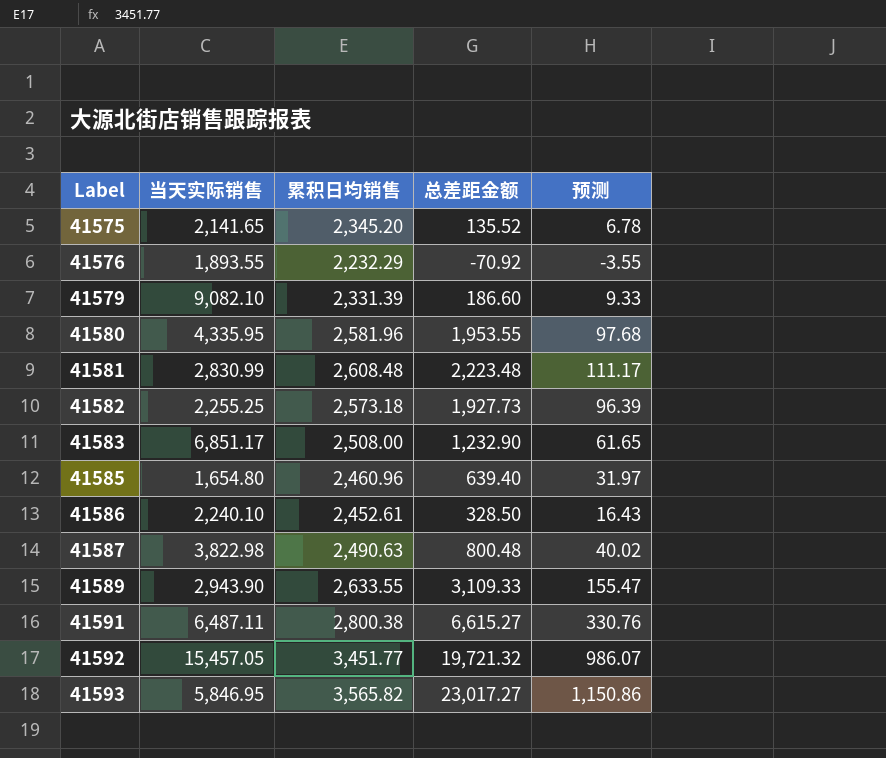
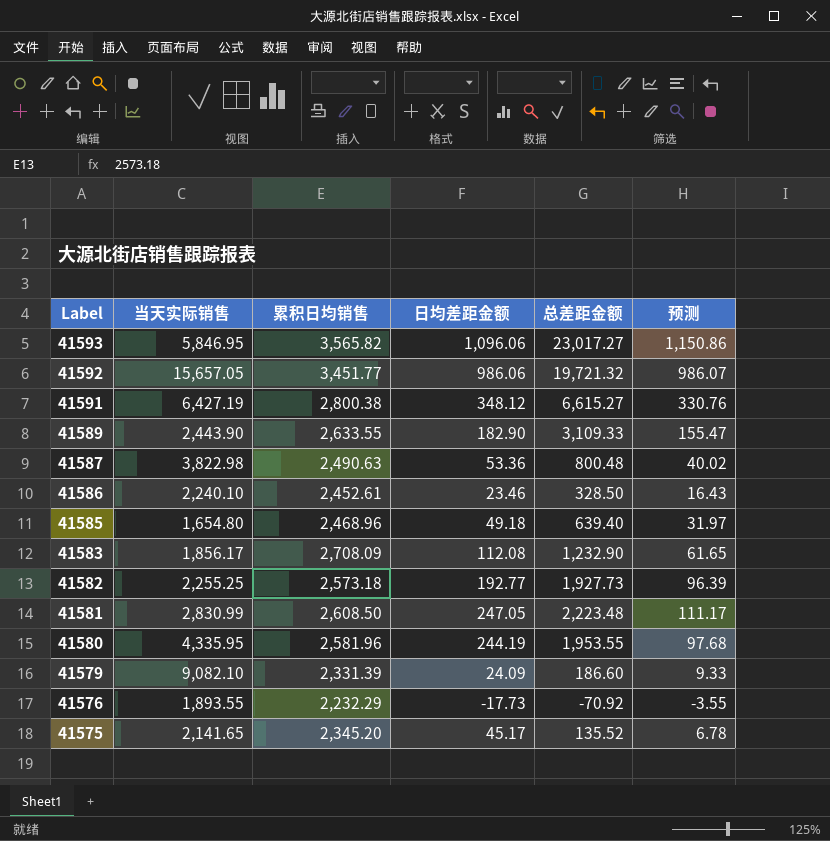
row order: Label ascending -> Label descending
column 日均差距金额 | position: none -> 4
41592 | 当天实际销售: 15,457.05 -> 15,657.05
41591 | 当天实际销售: 6,487.11 -> 6,427.19
41589 | 当天实际销售: 2,943.90 -> 2,443.90
41585 | 累积日均销售: 2,460.96 -> 2,468.96
41583 | 当天实际销售: 6,851.17 -> 1,856.17
41583 | 累积日均销售: 2,508.00 -> 2,708.09
41581 | 累积日均销售: 2,608.48 -> 2,608.50

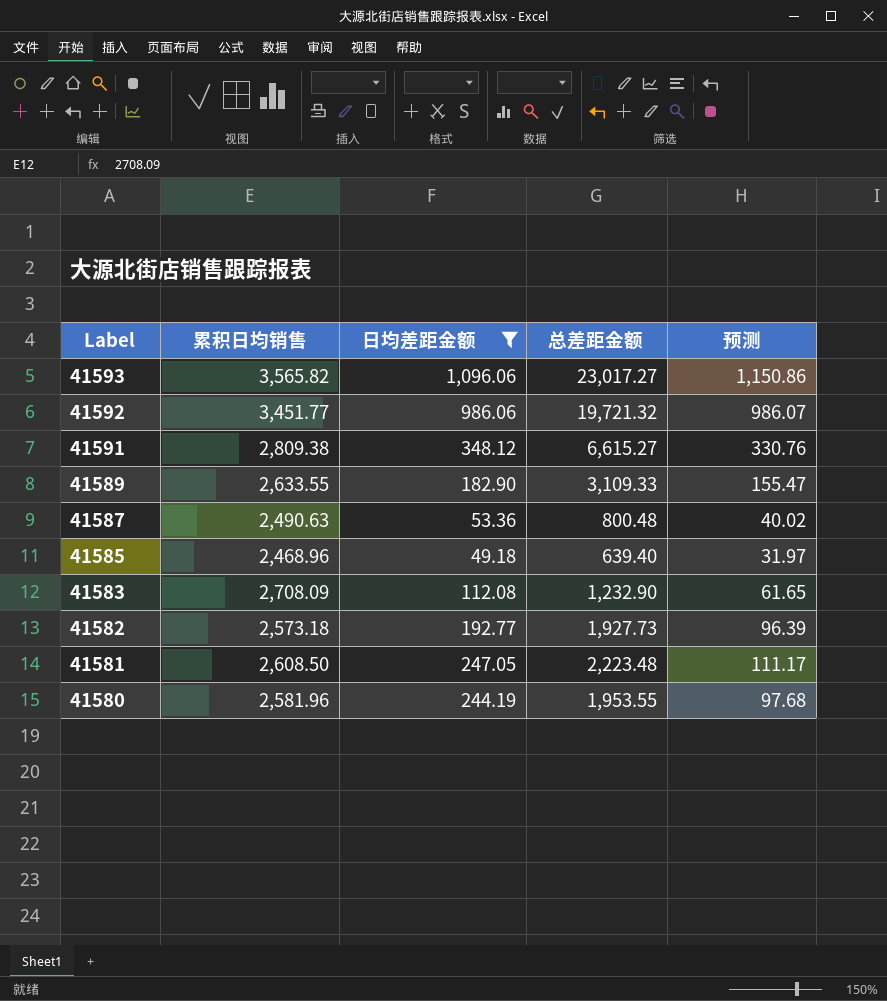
filter: none -> 日均差距金额 >= 49.18
column 当天实际销售 | position: 2 -> none
41591 | 累积日均销售: 2,800.38 -> 2,809.38

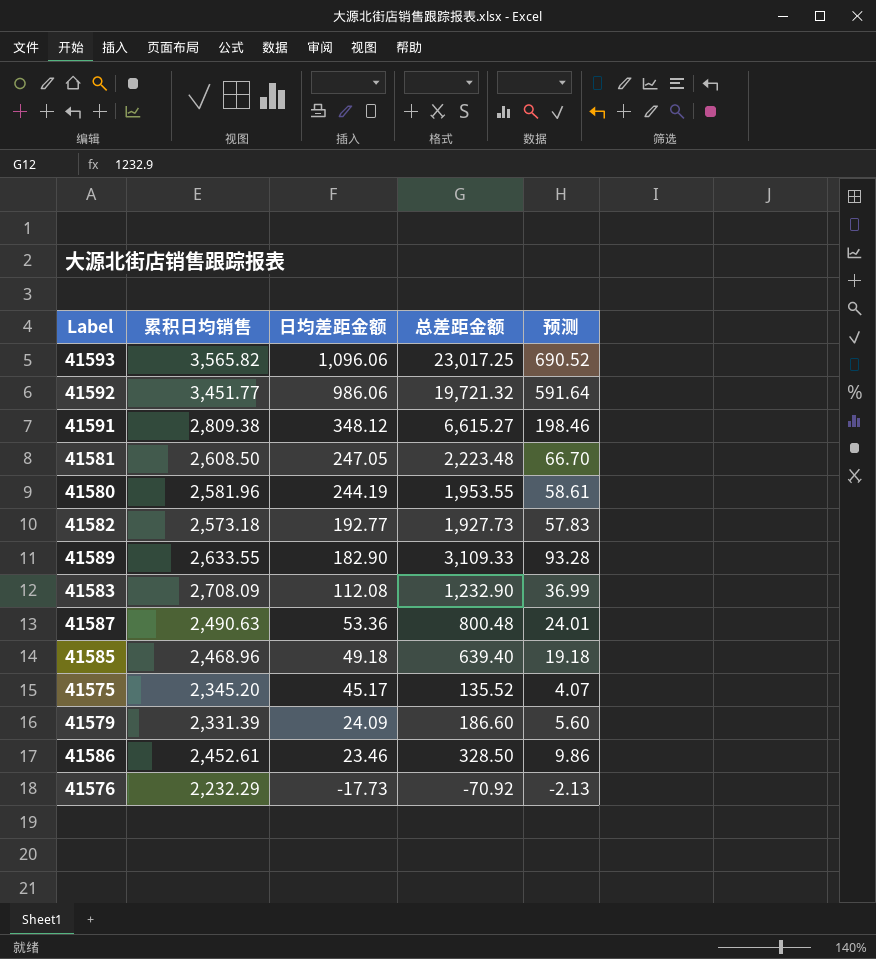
filter: 日均差距金额 >= 49.18 -> none
row order: Label descending -> 日均差距金额 descending
column 预测 | formula: [总差距金额] * 0.05 -> [总差距金额] * 0.03
41593 | 总差距金额: 23,017.27 -> 23,017.25

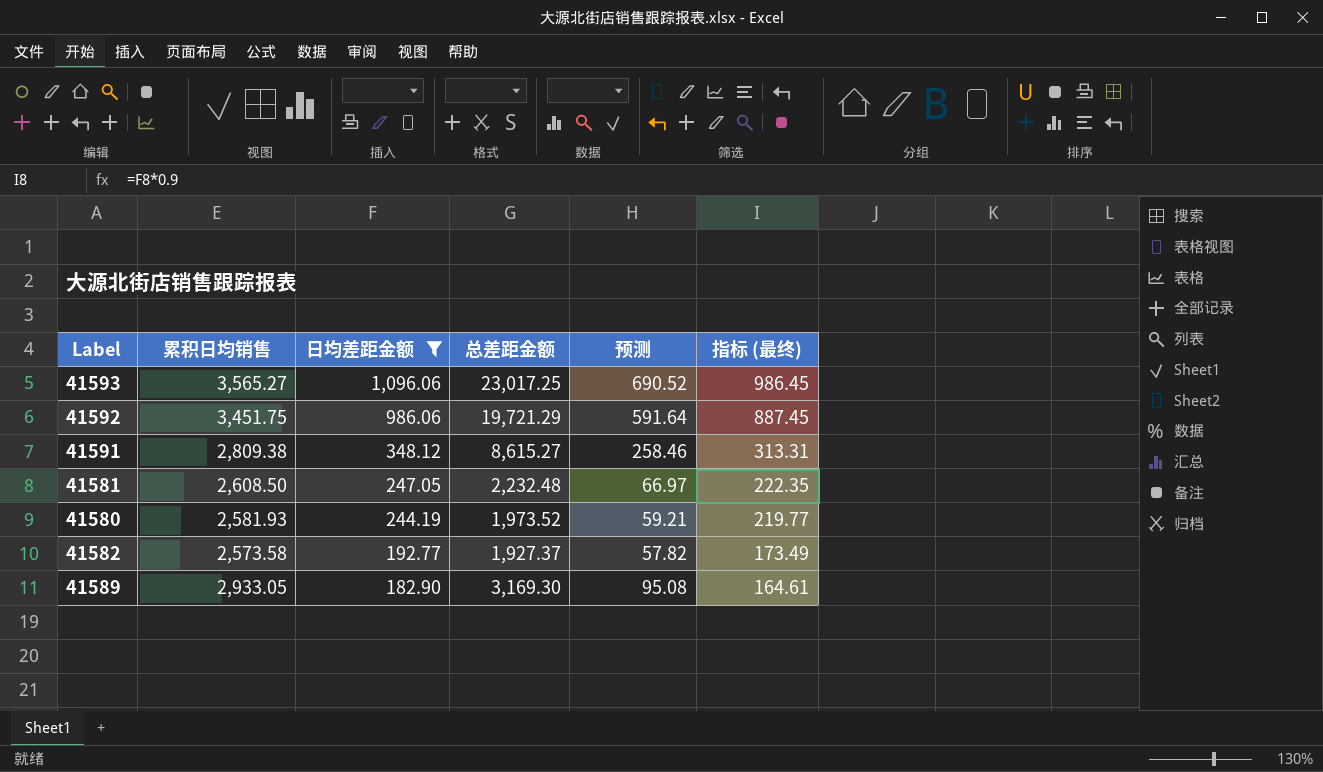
filter: none -> 日均差距金额 >= 182.90
column 指标 (最终) | formula: none -> [日均差距金额] * 0.9
41593 | 累积日均销售: 3,565.82 -> 3,565.27
41592 | 累积日均销售: 3,451.77 -> 3,451.75
41592 | 总差距金额: 19,721.32 -> 19,721.29
41591 | 总差距金额: 6,615.27 -> 8,615.27
41591 | 预测: 198.46 -> 258.46
41581 | 总差距金额: 2,223.48 -> 2,232.48
41581 | 预测: 66.70 -> 66.97
41580 | 累积日均销售: 2,581.96 -> 2,581.93
41580 | 总差距金额: 1,953.55 -> 1,973.52
41580 | 预测: 58.61 -> 59.21
41582 | 累积日均销售: 2,573.18 -> 2,573.58
41582 | 总差距金额: 1,927.73 -> 1,927.37
41582 | 预测: 57.83 -> 57.82
41589 | 累积日均销售: 2,633.55 -> 2,933.05
41589 | 总差距金额: 3,109.33 -> 3,169.30
41589 | 预测: 93.28 -> 95.08

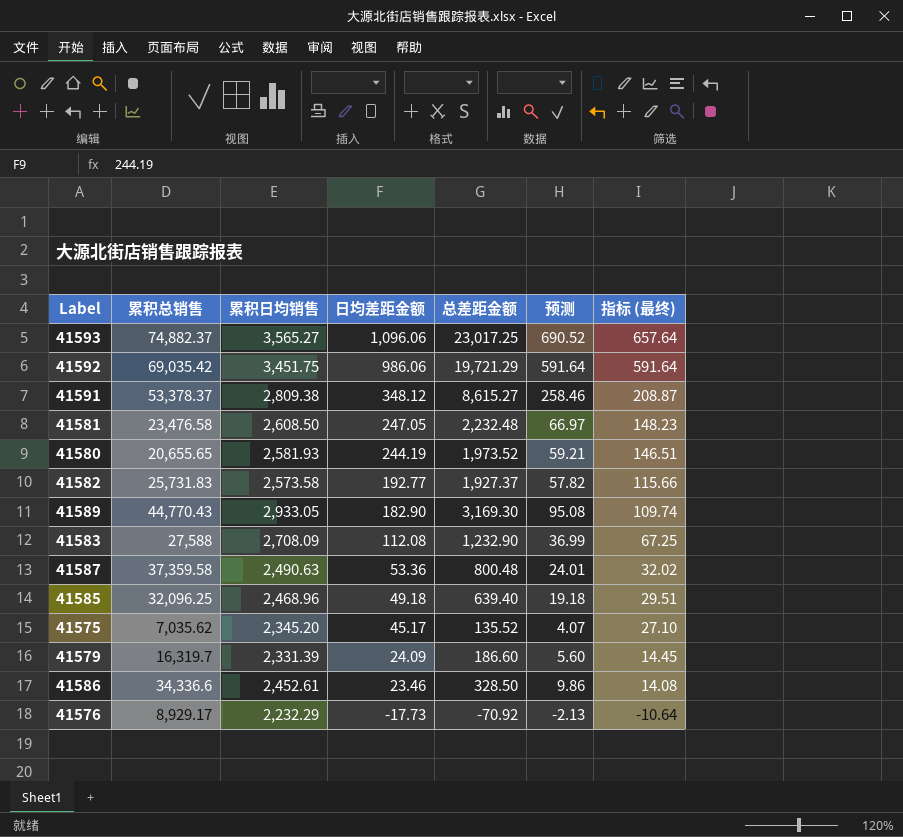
filter: 日均差距金额 >= 182.90 -> none
column 累积总销售 | position: none -> 2
column 指标 (最终) | formula: [日均差距金额] * 0.9 -> [日均差距金额] * 0.6

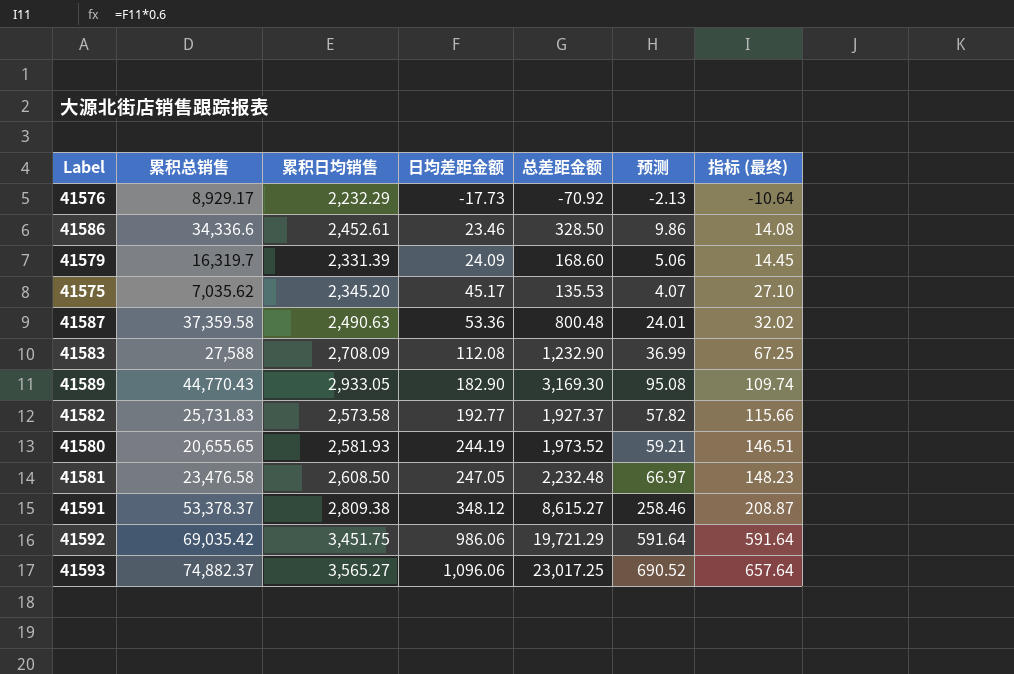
row order: 日均差距金额 descending -> 日均差距金额 ascending
row 41585: 32,096.25 | 2,468.96 | 49.18 | 639.40 | 19.18 | 29.51 -> none
41579 | 总差距金额: 186.60 -> 168.60
41579 | 预测: 5.60 -> 5.06
41575 | 总差距金额: 135.52 -> 135.53

